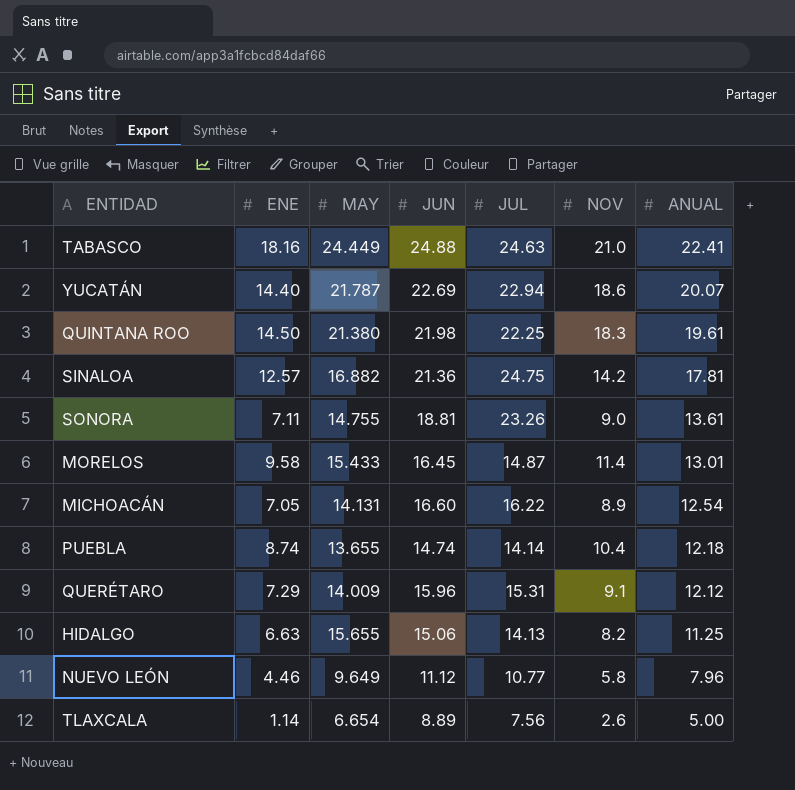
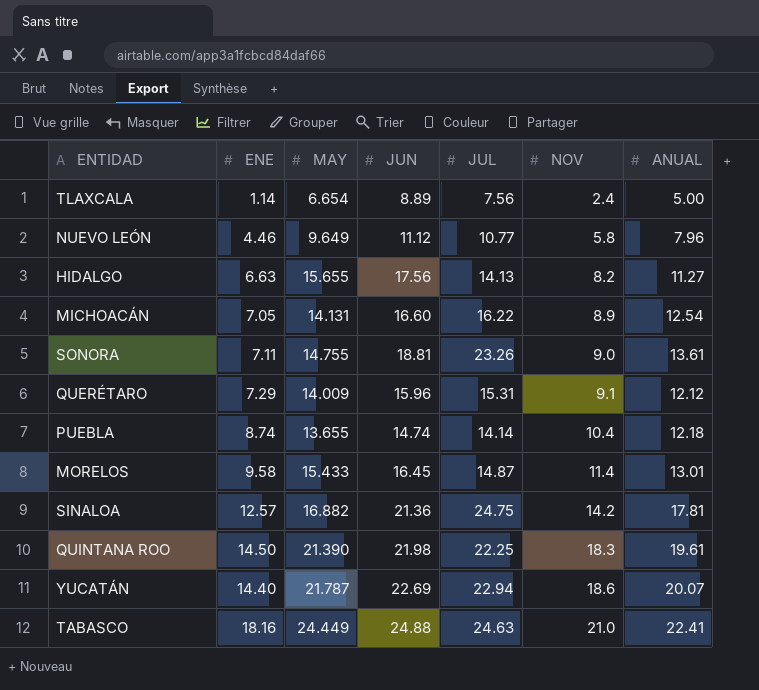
row order: ANUAL descending -> NOV ascending
TLAXCALA | NOV: 2.6 -> 2.4
HIDALGO | JUN: 15.06 -> 17.56
HIDALGO | ANUAL: 11.25 -> 11.27
QUINTANA ROO | MAY: 21.380 -> 21.390

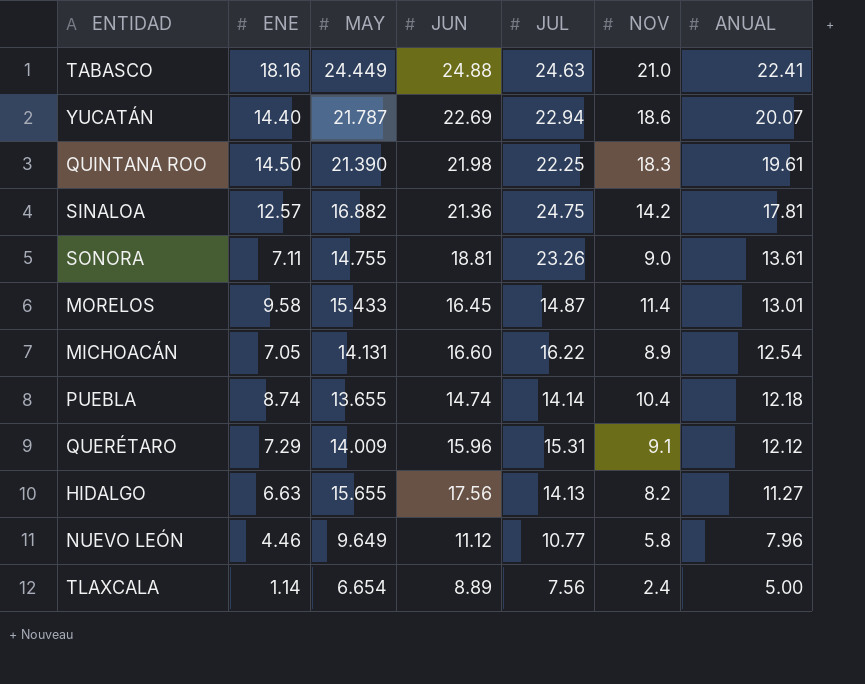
row order: NOV ascending -> ANUAL descending

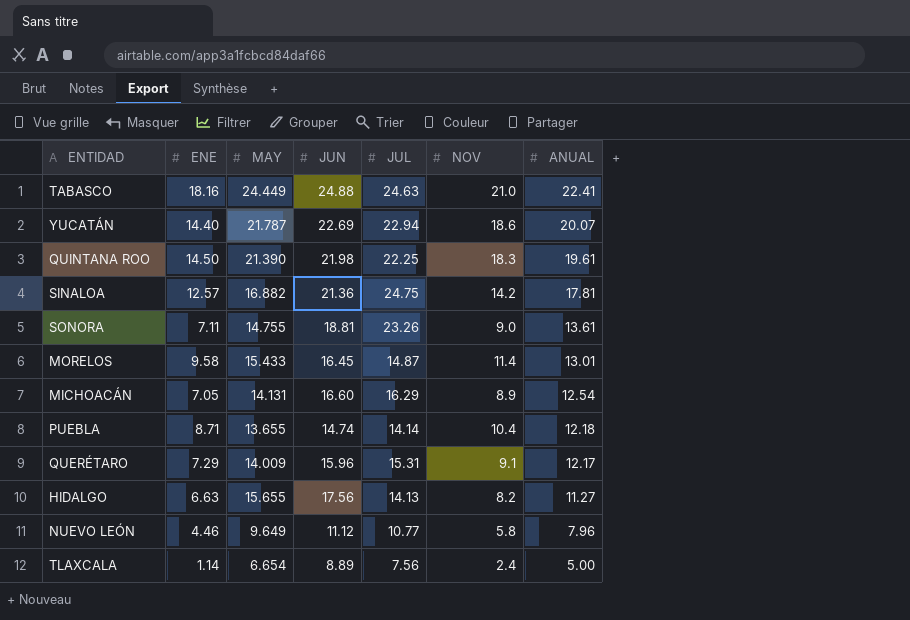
MICHOACÁN | JUL: 16.22 -> 16.29
PUEBLA | ENE: 8.74 -> 8.71
QUERÉTARO | ANUAL: 12.12 -> 12.17

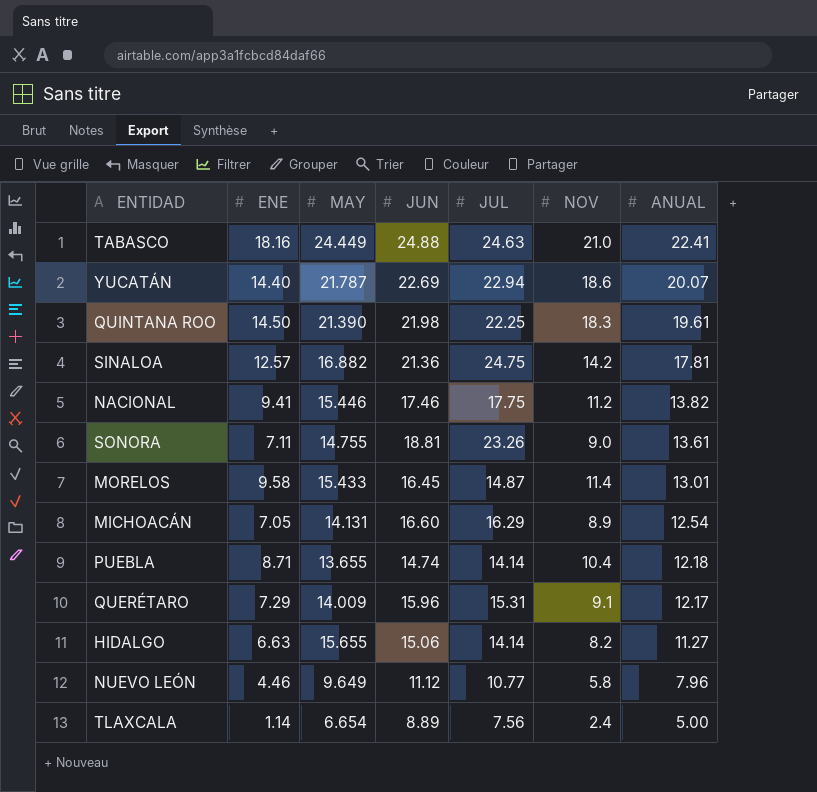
row NACIONAL: none -> 9.41 | 15.446 | 17.46 | 17.75 | 11.2 | 13.82
HIDALGO | JUN: 17.56 -> 15.06
HIDALGO | JUL: 14.13 -> 14.14

